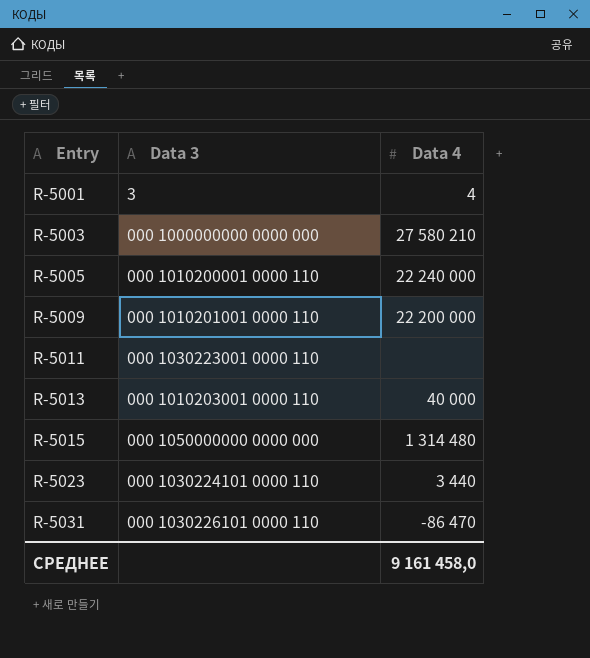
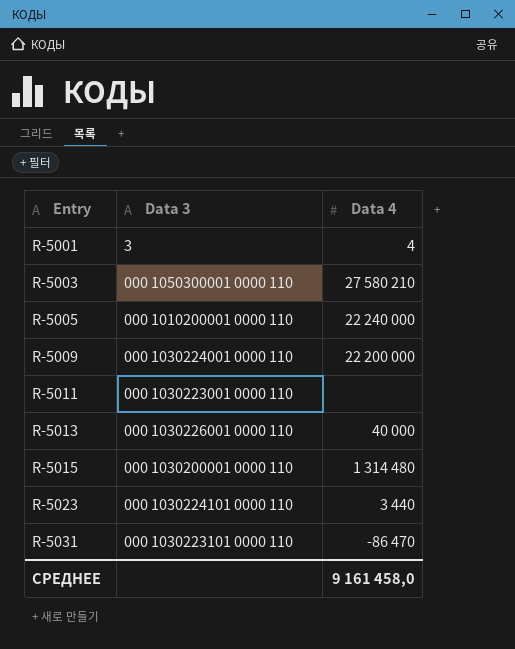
R-5003 | Data 3: 000 1000000000 0000 000 -> 000 1050300001 0000 110
R-5009 | Data 3: 000 1010201001 0000 110 -> 000 1030224001 0000 110
R-5013 | Data 3: 000 1010203001 0000 110 -> 000 1030226001 0000 110
R-5015 | Data 3: 000 1050000000 0000 000 -> 000 1030200001 0000 110
R-5031 | Data 3: 000 1030226101 0000 110 -> 000 1030223101 0000 110

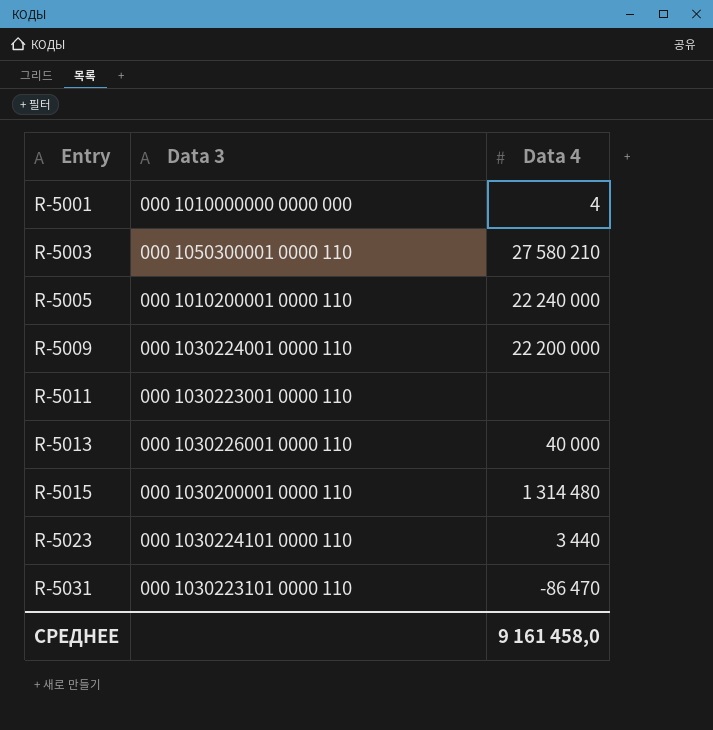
R-5001 | Data 3: 3 -> 000 1010000000 0000 000

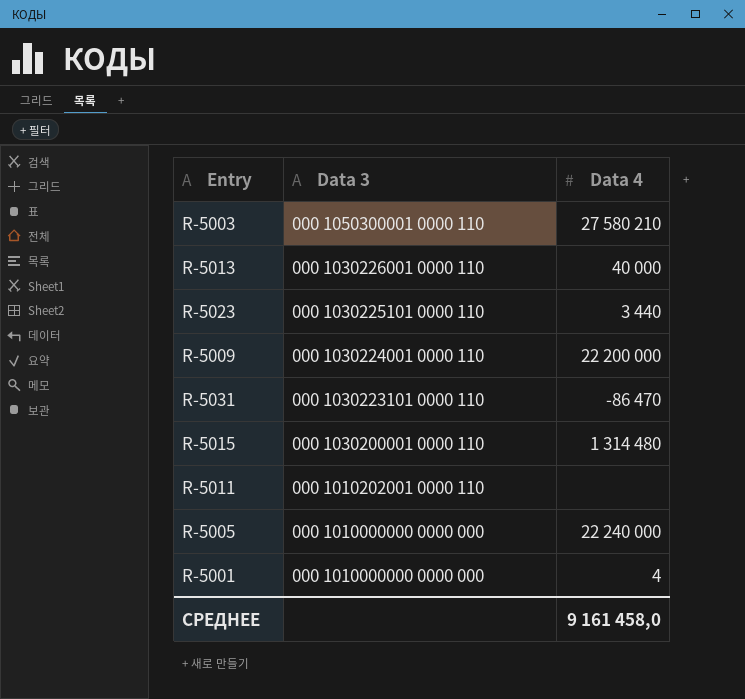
row order: Entry ascending -> Data 3 descending
R-5023 | Data 3: 000 1030224101 0000 110 -> 000 1030225101 0000 110
R-5011 | Data 3: 000 1030223001 0000 110 -> 000 1010202001 0000 110
R-5005 | Data 3: 000 1010200001 0000 110 -> 000 1010000000 0000 000

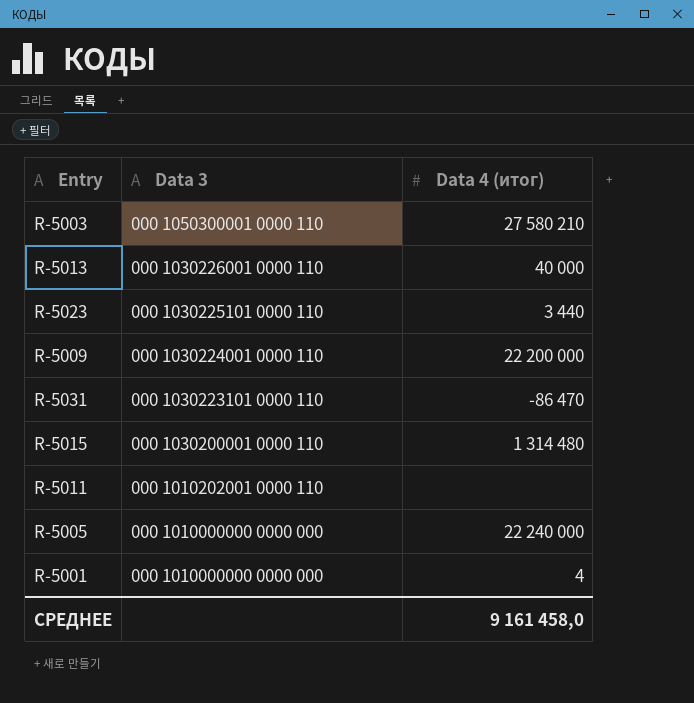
column name: Data 4 -> Data 4 (итог)

